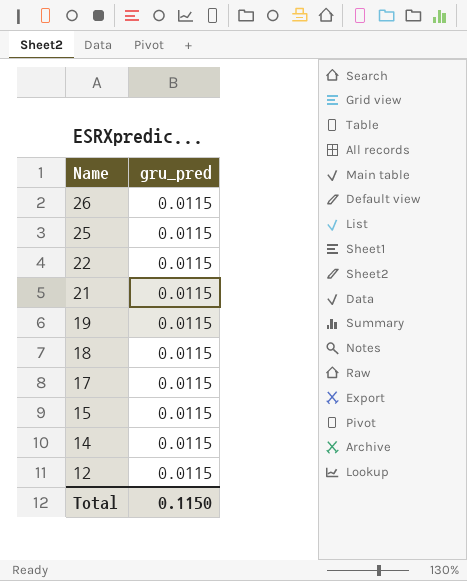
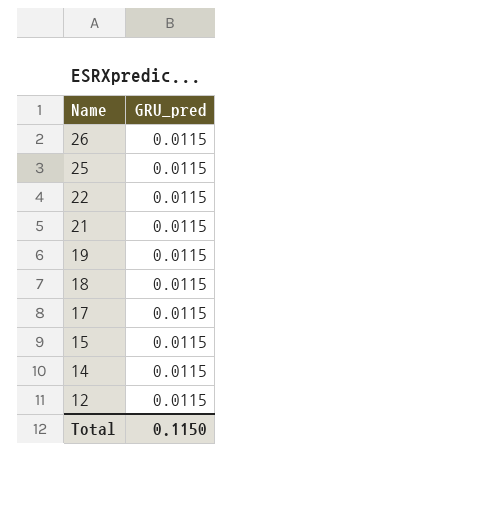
column name: gru_pred -> GRU_pred

